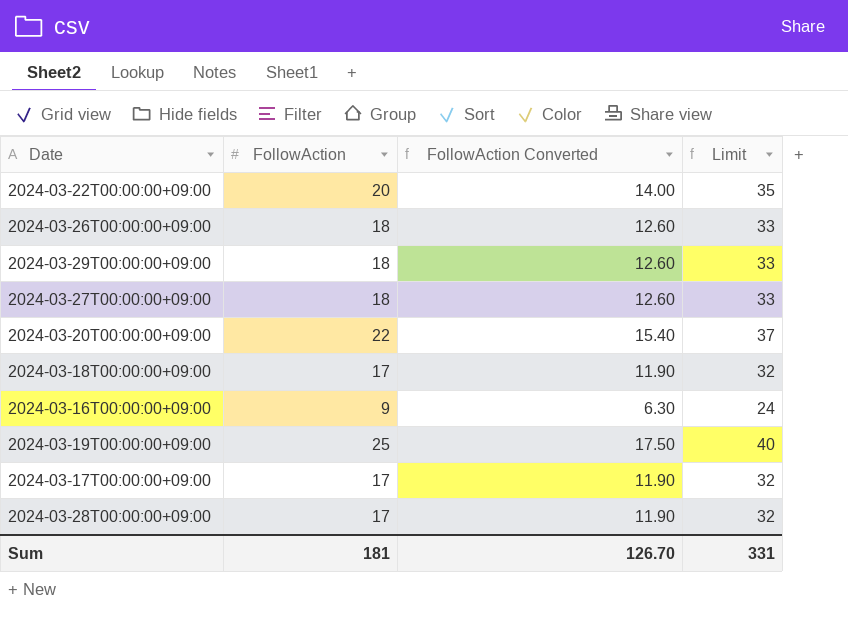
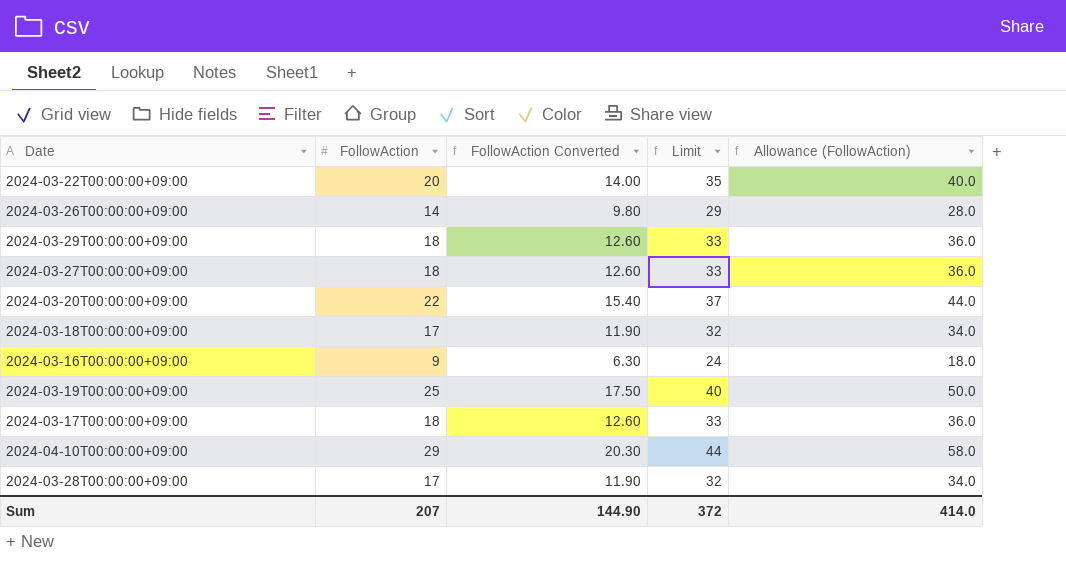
column Allowance (FollowAction) | formula: none -> [FollowAction] * 2
2024-03-26T00:00:00+09:00 | FollowAction: 18 -> 14
2024-03-26T00:00:00+09:00 | FollowAction Converted: 12.60 -> 9.80
2024-03-26T00:00:00+09:00 | Limit: 33 -> 29
2024-03-17T00:00:00+09:00 | FollowAction: 17 -> 18
2024-03-17T00:00:00+09:00 | FollowAction Converted: 11.90 -> 12.60
2024-03-17T00:00:00+09:00 | Limit: 32 -> 33
row 2024-04-10T00:00:00+09:00: none -> 29 | 20.30 | 44 | 58.0
Sum | FollowAction: 181 -> 207
Sum | FollowAction Converted: 126.70 -> 144.90
Sum | Limit: 331 -> 372

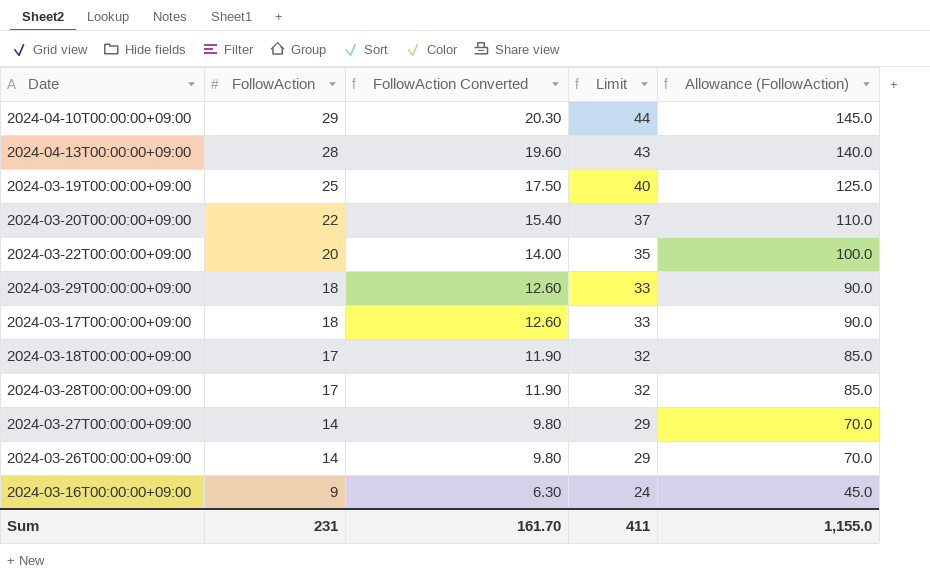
row order: none -> FollowAction descending
column Allowance (FollowAction) | formula: [FollowAction] * 2 -> [FollowAction] * 5
row 2024-04-13T00:00:00+09:00: none -> 28 | 19.60 | 43 | 140.0
2024-03-27T00:00:00+09:00 | FollowAction: 18 -> 14
2024-03-27T00:00:00+09:00 | FollowAction Converted: 12.60 -> 9.80
2024-03-27T00:00:00+09:00 | Limit: 33 -> 29
Sum | FollowAction: 207 -> 231
Sum | FollowAction Converted: 144.90 -> 161.70
Sum | Limit: 372 -> 411
Sum | Allowance (FollowAction): 414.0 -> 1,155.0

